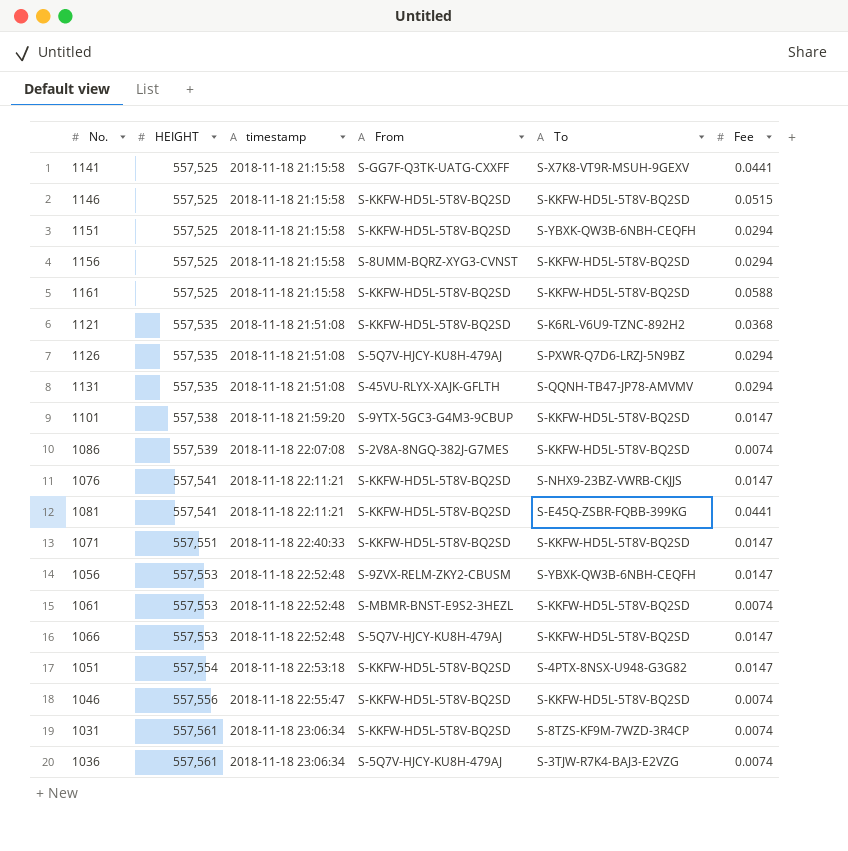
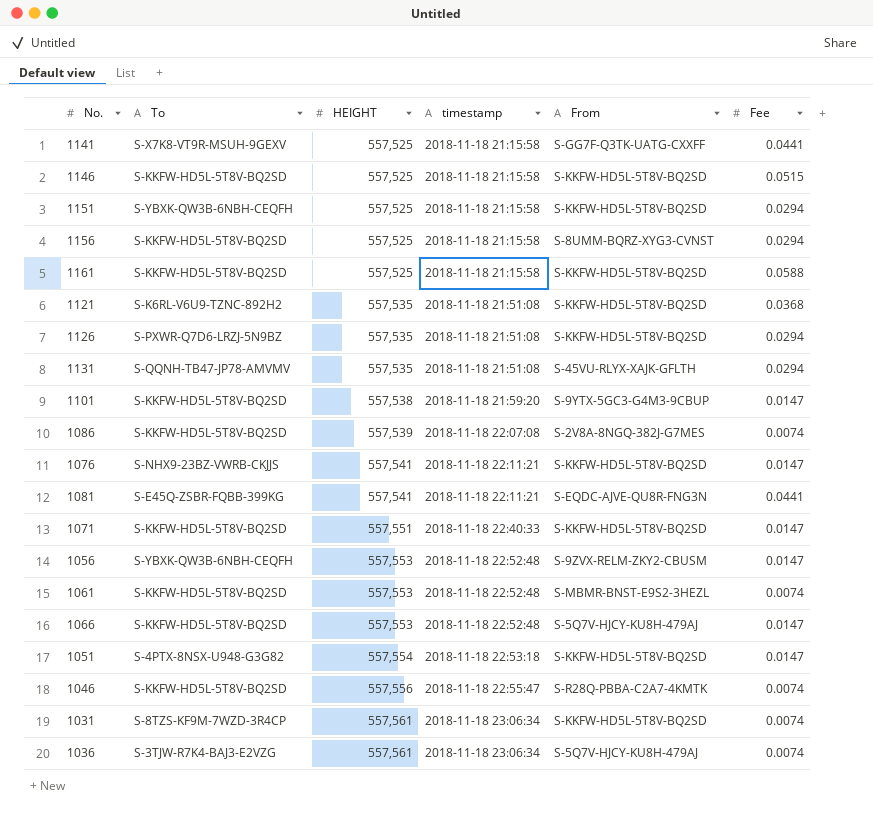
column To | position: 5 -> 2
1126 | From: S-5Q7V-HJCY-KU8H-479AJ -> S-KKFW-HD5L-5T8V-BQ2SD
1081 | From: S-KKFW-HD5L-5T8V-BQ2SD -> S-EQDC-AJVE-QU8R-FNG3N
1046 | From: S-KKFW-HD5L-5T8V-BQ2SD -> S-R28Q-PBBA-C2A7-4KMTK

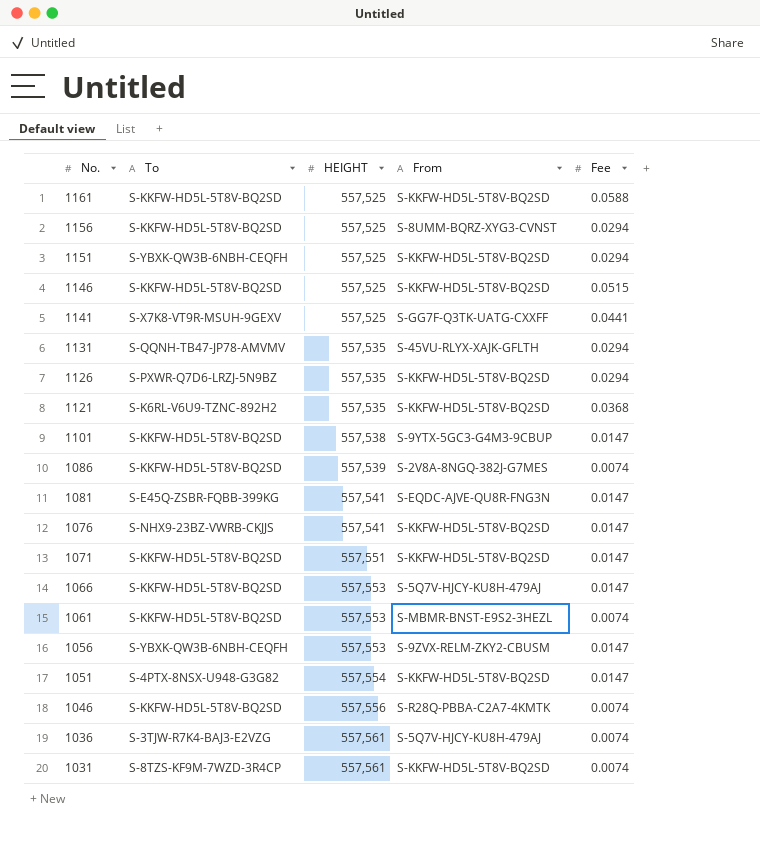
row order: HEIGHT ascending -> No. descending
column timestamp | position: 4 -> none
1081 | Fee: 0.0441 -> 0.0147

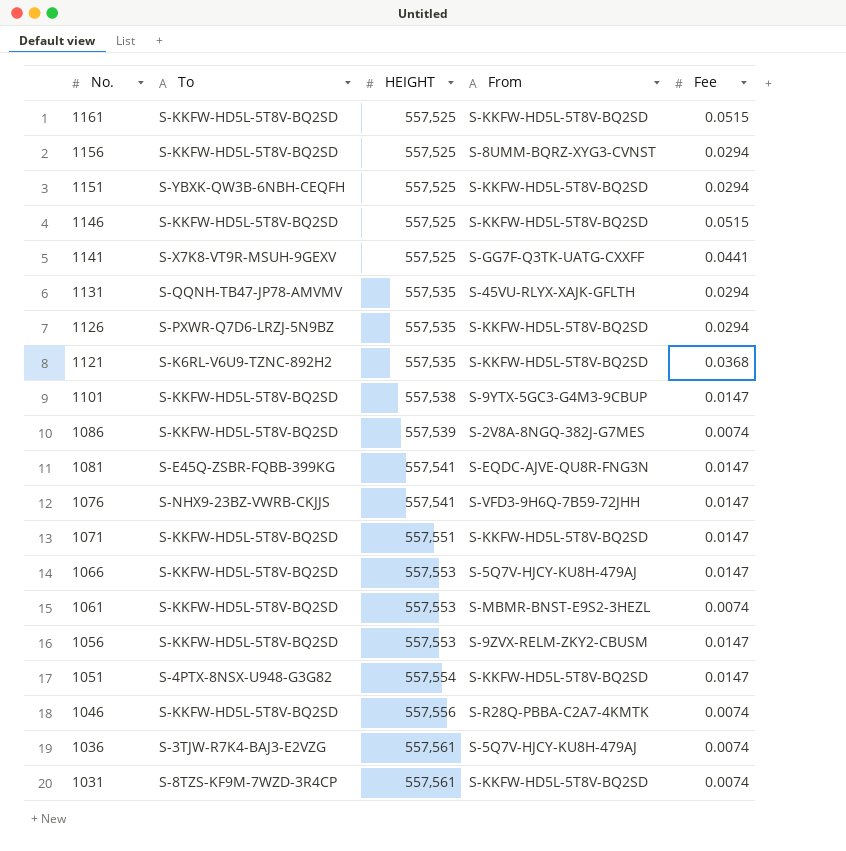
1161 | Fee: 0.0588 -> 0.0515
1076 | From: S-KKFW-HD5L-5T8V-BQ2SD -> S-VFD3-9H6Q-7B59-72JHH
1056 | To: S-YBXK-QW3B-6NBH-CEQFH -> S-KKFW-HD5L-5T8V-BQ2SD

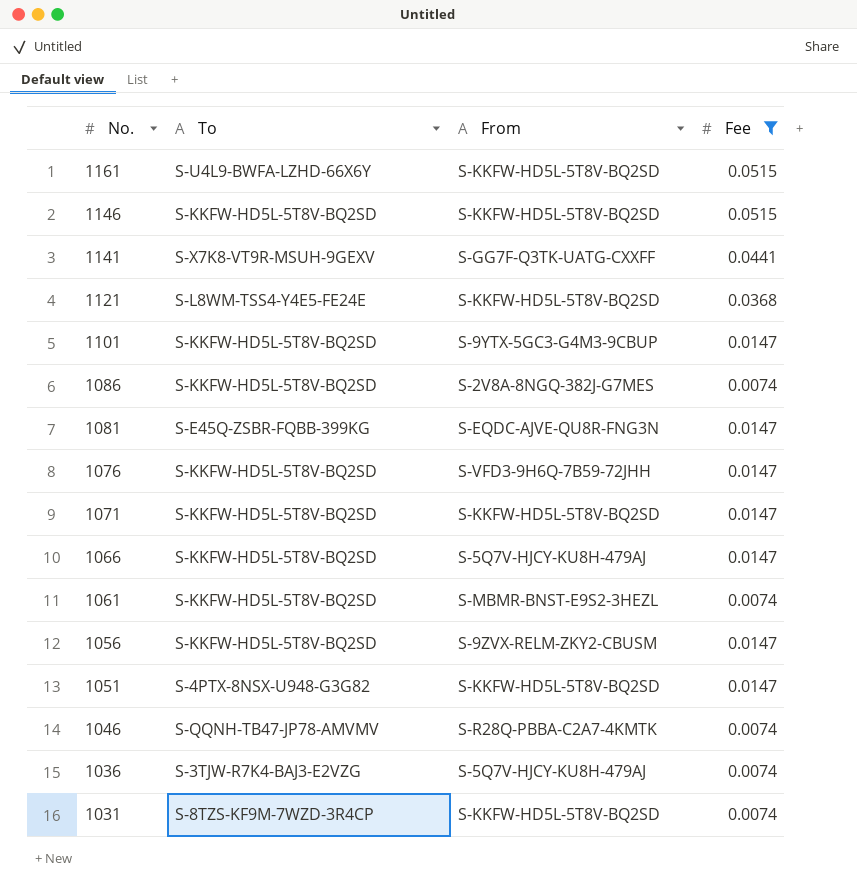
filter: none -> Fee != 0.0294
column HEIGHT | position: 3 -> none
1161 | To: S-KKFW-HD5L-5T8V-BQ2SD -> S-U4L9-BWFA-LZHD-66X6Y
1121 | To: S-K6RL-V6U9-TZNC-892H2 -> S-L8WM-TSS4-Y4E5-FE24E
1076 | To: S-NHX9-23BZ-VWRB-CKJJS -> S-KKFW-HD5L-5T8V-BQ2SD
1046 | To: S-KKFW-HD5L-5T8V-BQ2SD -> S-QQNH-TB47-JP78-AMVMV

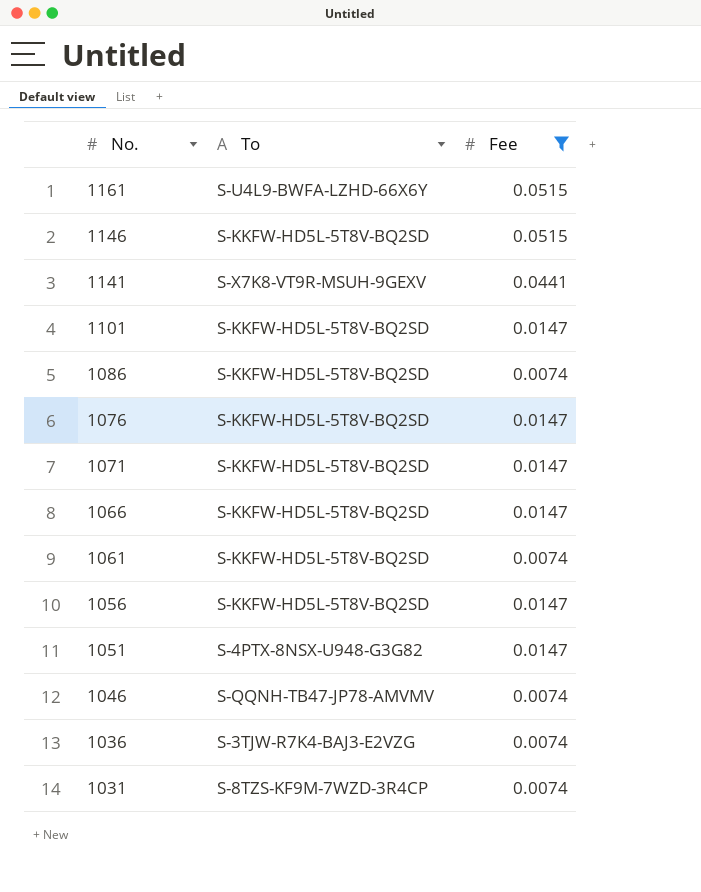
column From | position: 3 -> none
row 1121: S-L8WM-TSS4-Y4E5-FE24E | S-KKFW-HD5L-5T8V-BQ2SD | 0.0368 -> none
row 1081: S-E45Q-ZSBR-FQBB-399KG | S-EQDC-AJVE-QU8R-FNG3N | 0.0147 -> none

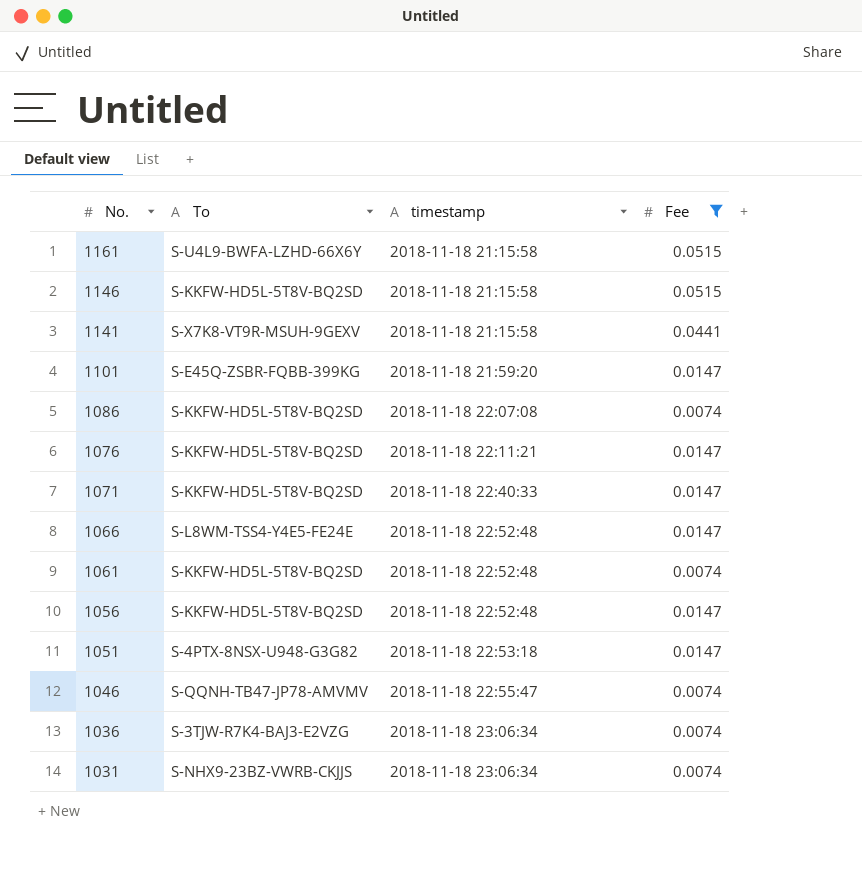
column timestamp | position: none -> 3
1101 | To: S-KKFW-HD5L-5T8V-BQ2SD -> S-E45Q-ZSBR-FQBB-399KG
1066 | To: S-KKFW-HD5L-5T8V-BQ2SD -> S-L8WM-TSS4-Y4E5-FE24E
1031 | To: S-8TZS-KF9M-7WZD-3R4CP -> S-NHX9-23BZ-VWRB-CKJJS

